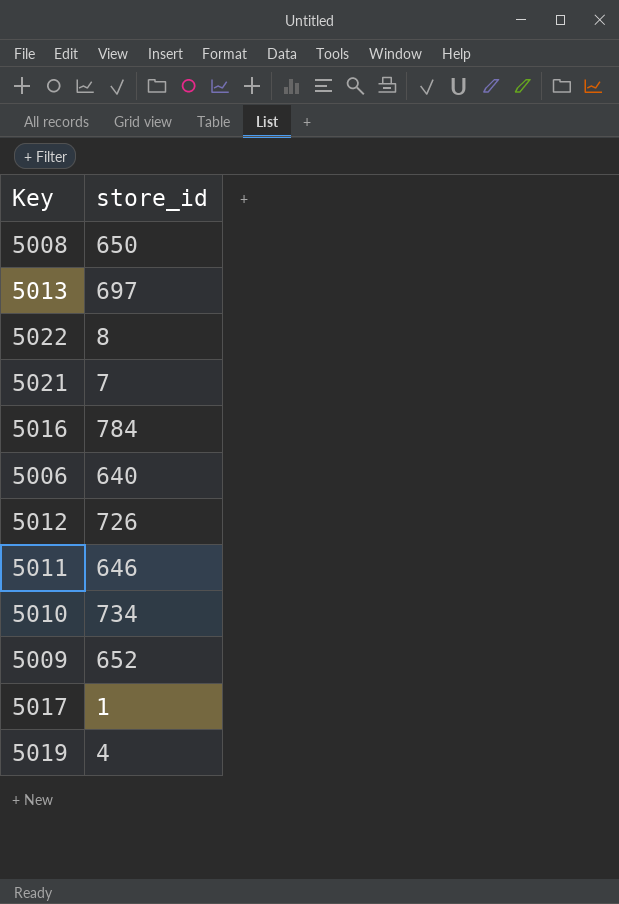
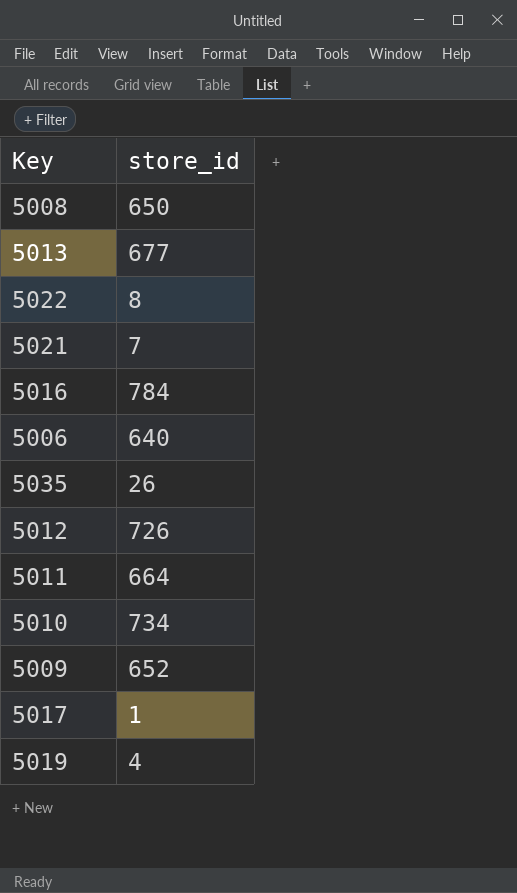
5013 | store_id: 697 -> 677
row 5035: none -> 26
5011 | store_id: 646 -> 664

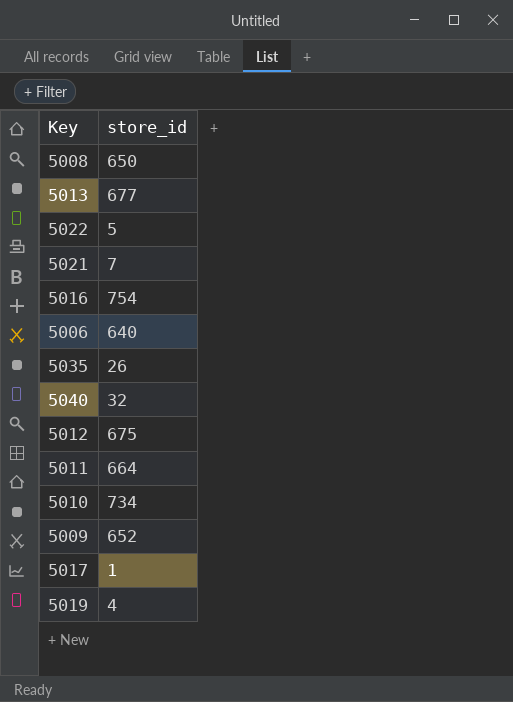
5022 | store_id: 8 -> 5
5016 | store_id: 784 -> 754
row 5040: none -> 32
5012 | store_id: 726 -> 675

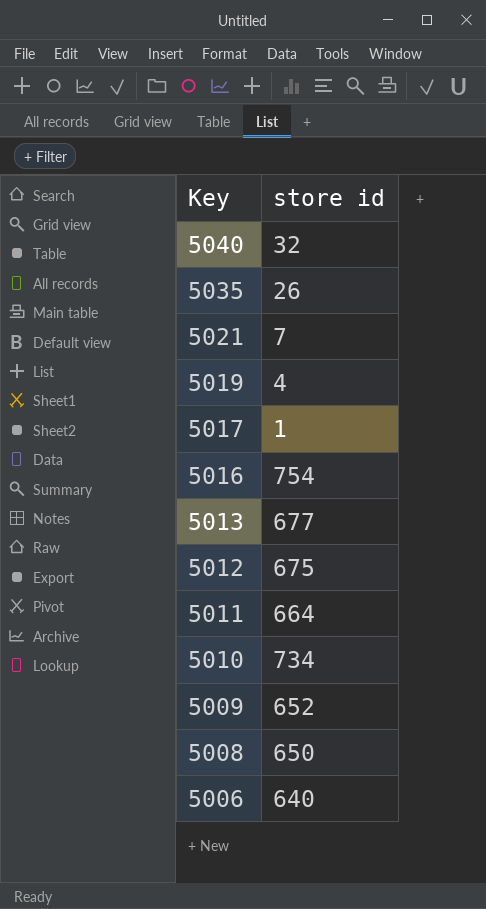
row order: none -> Key descending
column name: store_id -> store id
row 5022: 5 -> none

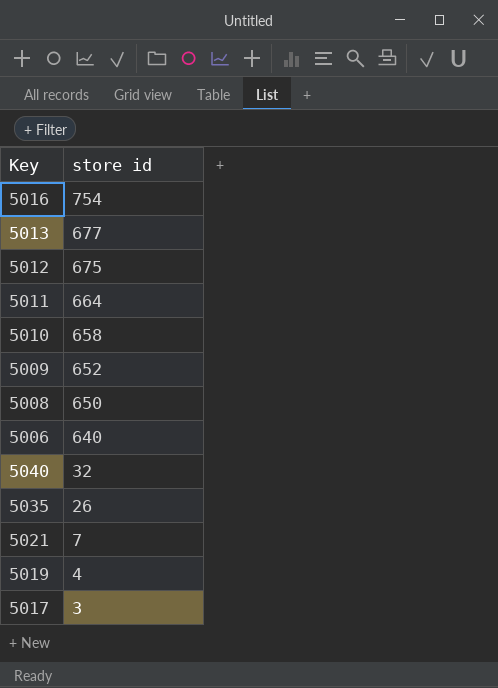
row order: Key descending -> store id descending
5010 | store id: 734 -> 658
5017 | store id: 1 -> 3

